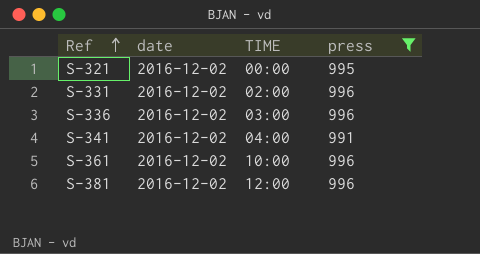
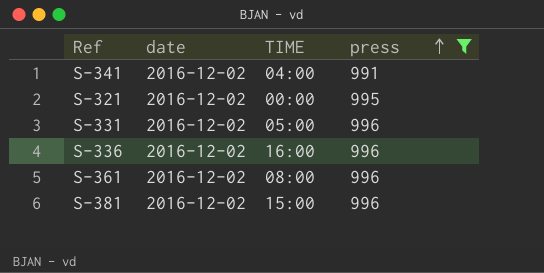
row order: Ref ascending -> press ascending
S-331 | TIME: 02:00 -> 05:00
S-336 | TIME: 03:00 -> 16:00
S-361 | TIME: 10:00 -> 08:00
S-381 | TIME: 12:00 -> 15:00

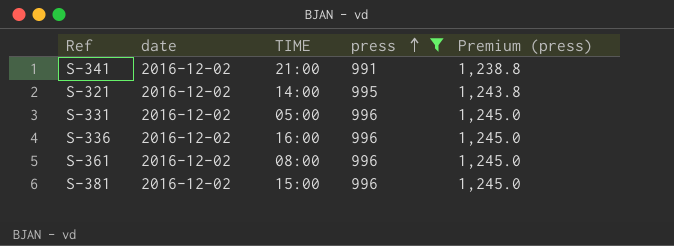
column Premium (press) | formula: none -> [press] * 1.25
S-341 | TIME: 04:00 -> 21:00
S-321 | TIME: 00:00 -> 14:00

